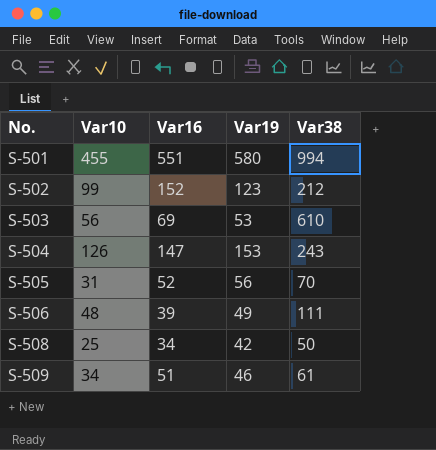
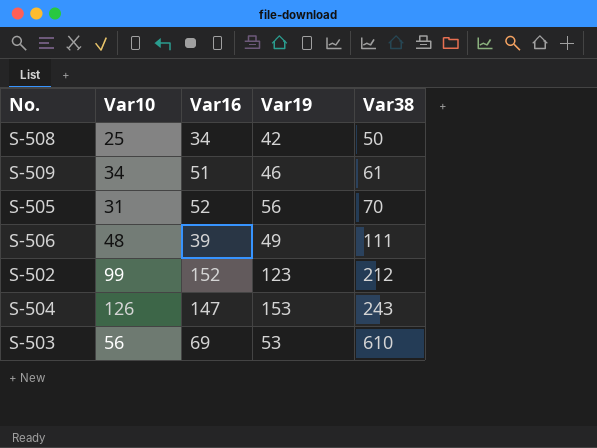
row order: No. ascending -> Var38 ascending
row S-501: 455 | 551 | 580 | 994 -> none

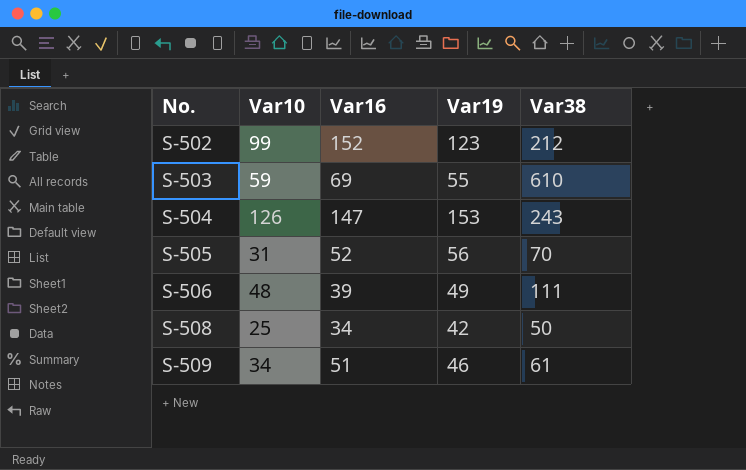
row order: Var38 ascending -> No. ascending
S-503 | Var10: 56 -> 59
S-503 | Var19: 53 -> 55

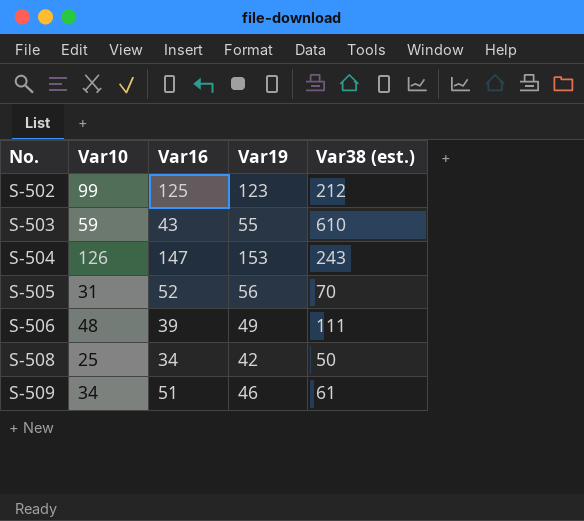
column name: Var38 -> Var38 (est.)
S-502 | Var16: 152 -> 125
S-503 | Var16: 69 -> 43

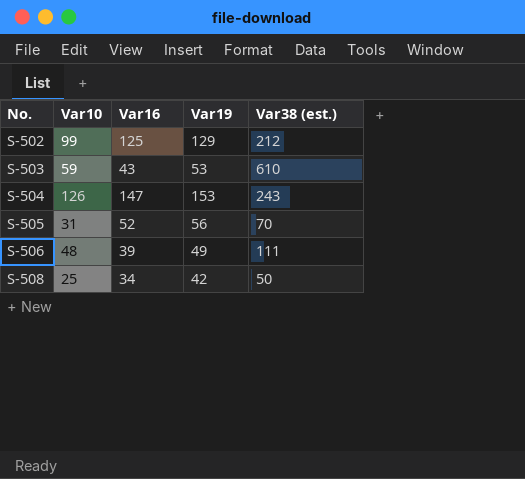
row S-509: 34 | 51 | 46 | 61 -> none
S-502 | Var19: 123 -> 129
S-503 | Var19: 55 -> 53

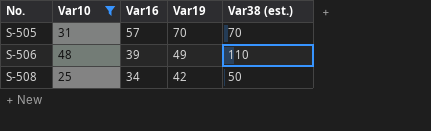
filter: none -> Var10 <= 48
S-505 | Var16: 52 -> 57
S-505 | Var19: 56 -> 70
S-506 | Var38 (est.): 111 -> 110

